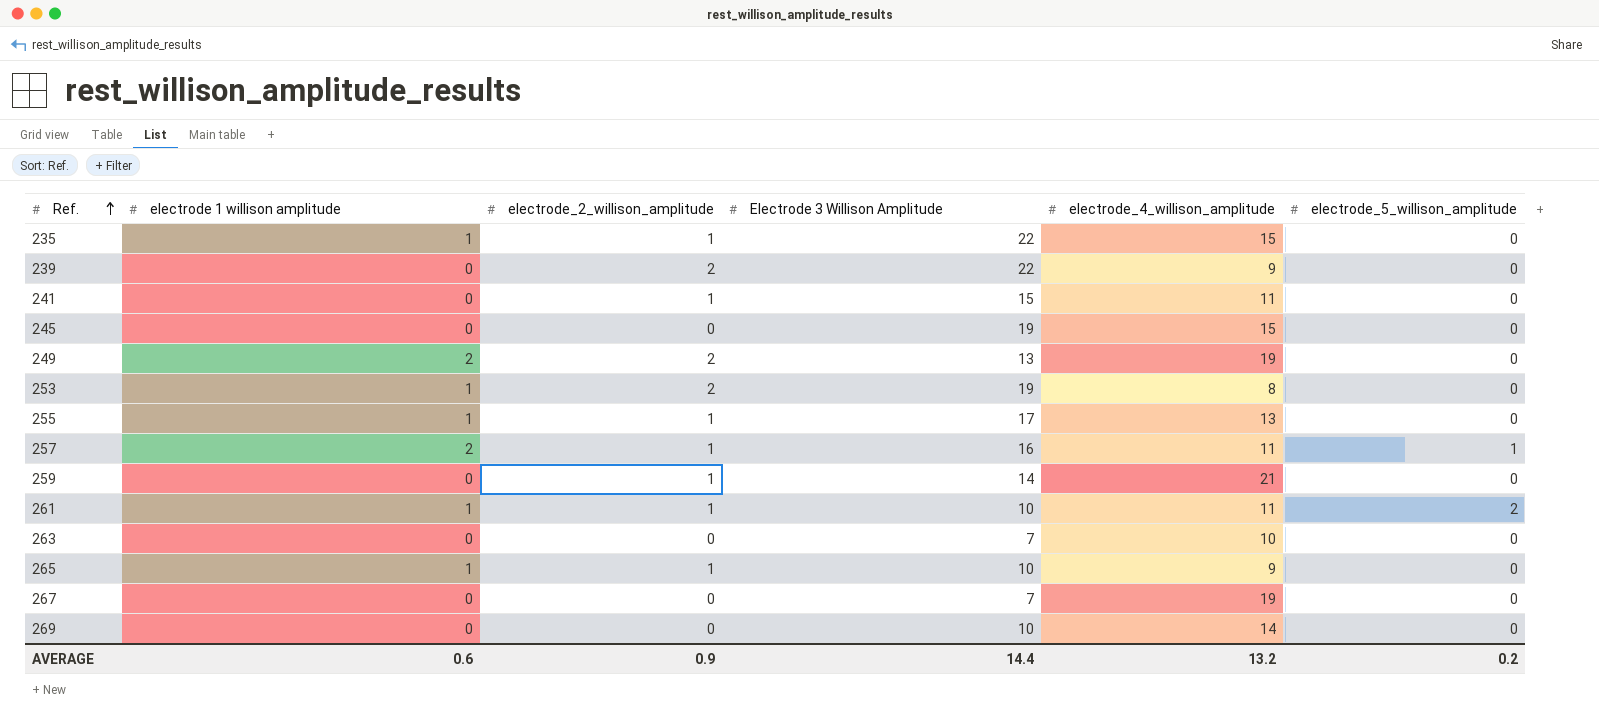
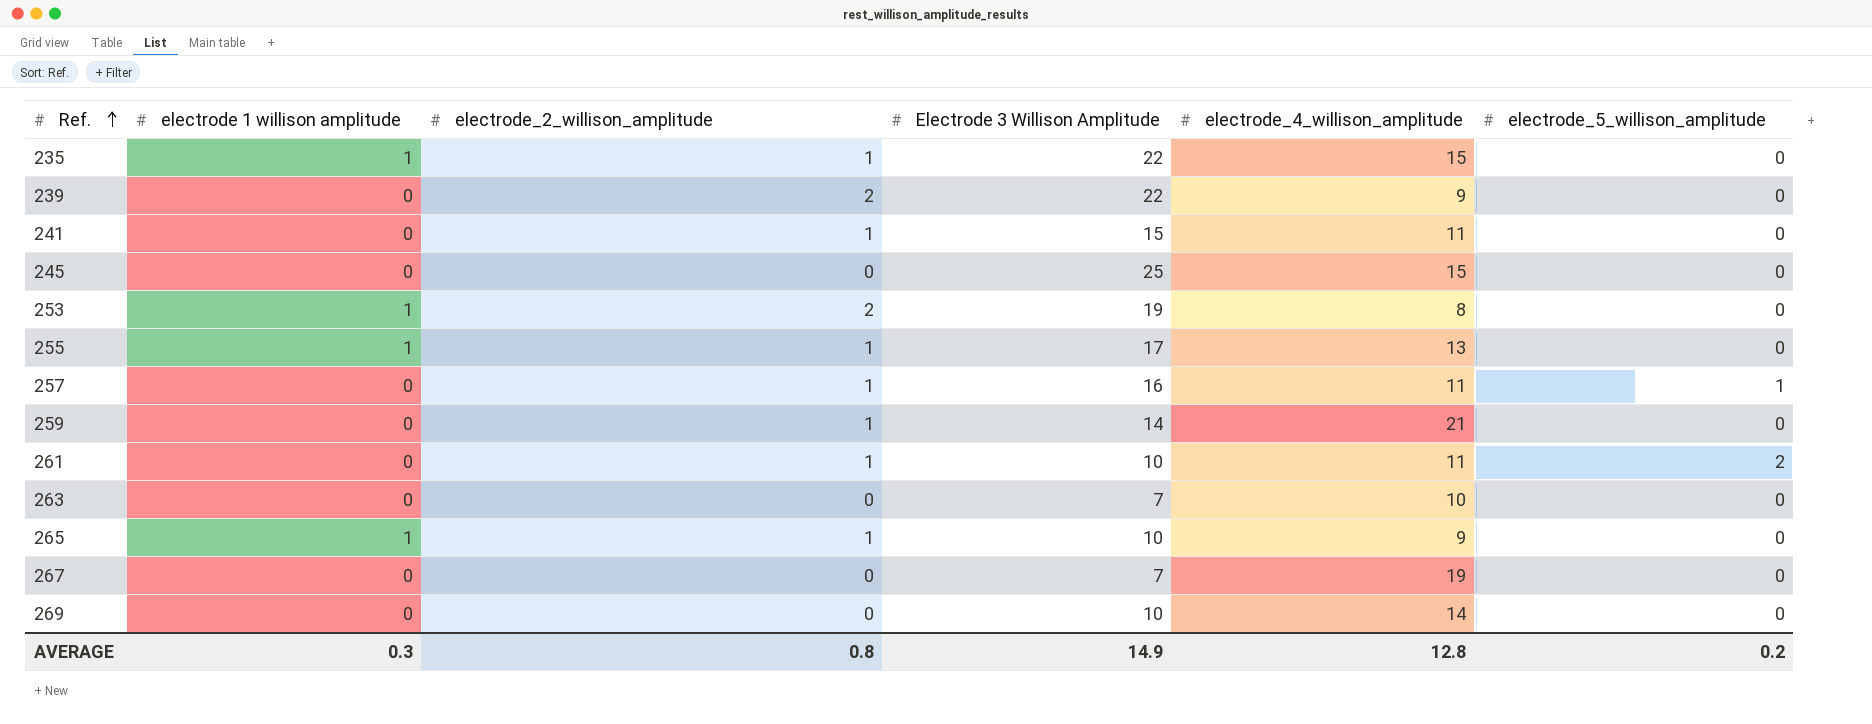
row 249: 2 | 2 | 13 | 19 | 0 -> none
245 | Electrode 3 Willison Amplitude: 19 -> 25
257 | electrode 1 willison amplitude: 2 -> 0
261 | electrode 1 willison amplitude: 1 -> 0
AVERAGE | electrode 1 willison amplitude: 0.6 -> 0.3
AVERAGE | electrode_2_willison_amplitude: 0.9 -> 0.8
AVERAGE | Electrode 3 Willison Amplitude: 14.4 -> 14.9
AVERAGE | electrode_4_willison_amplitude: 13.2 -> 12.8

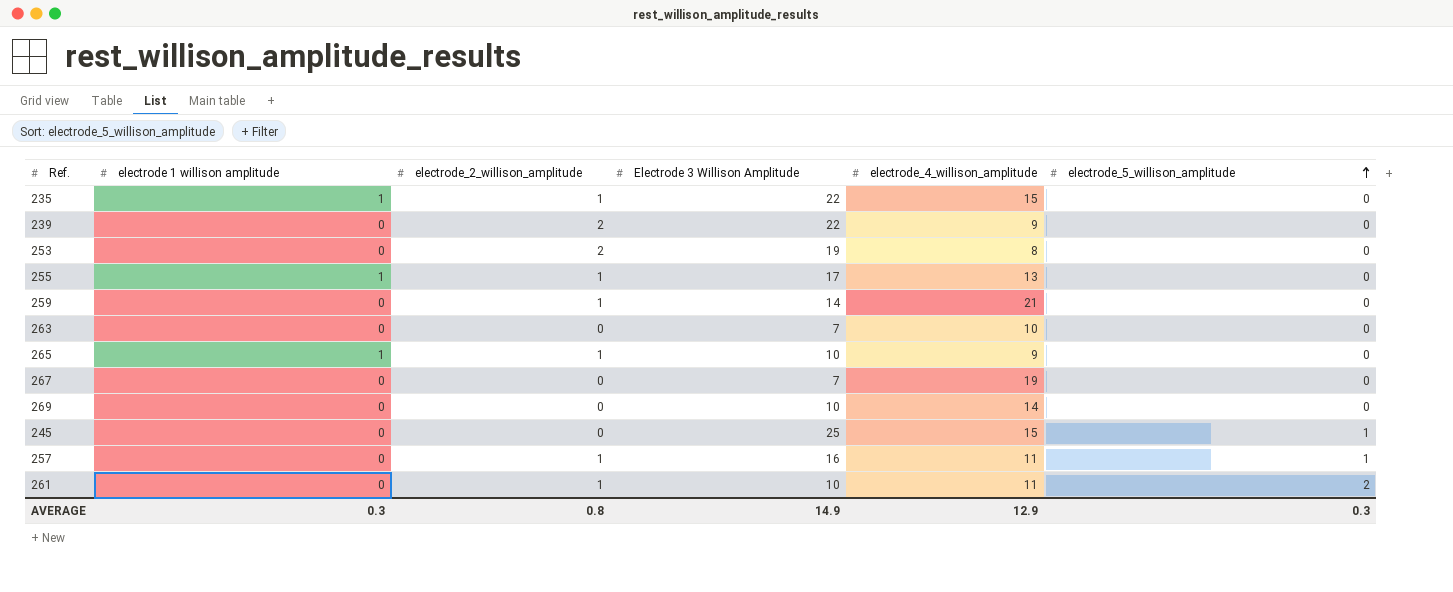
row order: Ref. ascending -> electrode_5_willison_amplitude ascending
row 241: 0 | 1 | 15 | 11 | 0 -> none
253 | electrode 1 willison amplitude: 1 -> 0
245 | electrode_5_willison_amplitude: 0 -> 1
AVERAGE | electrode_4_willison_amplitude: 12.8 -> 12.9
AVERAGE | electrode_5_willison_amplitude: 0.2 -> 0.3

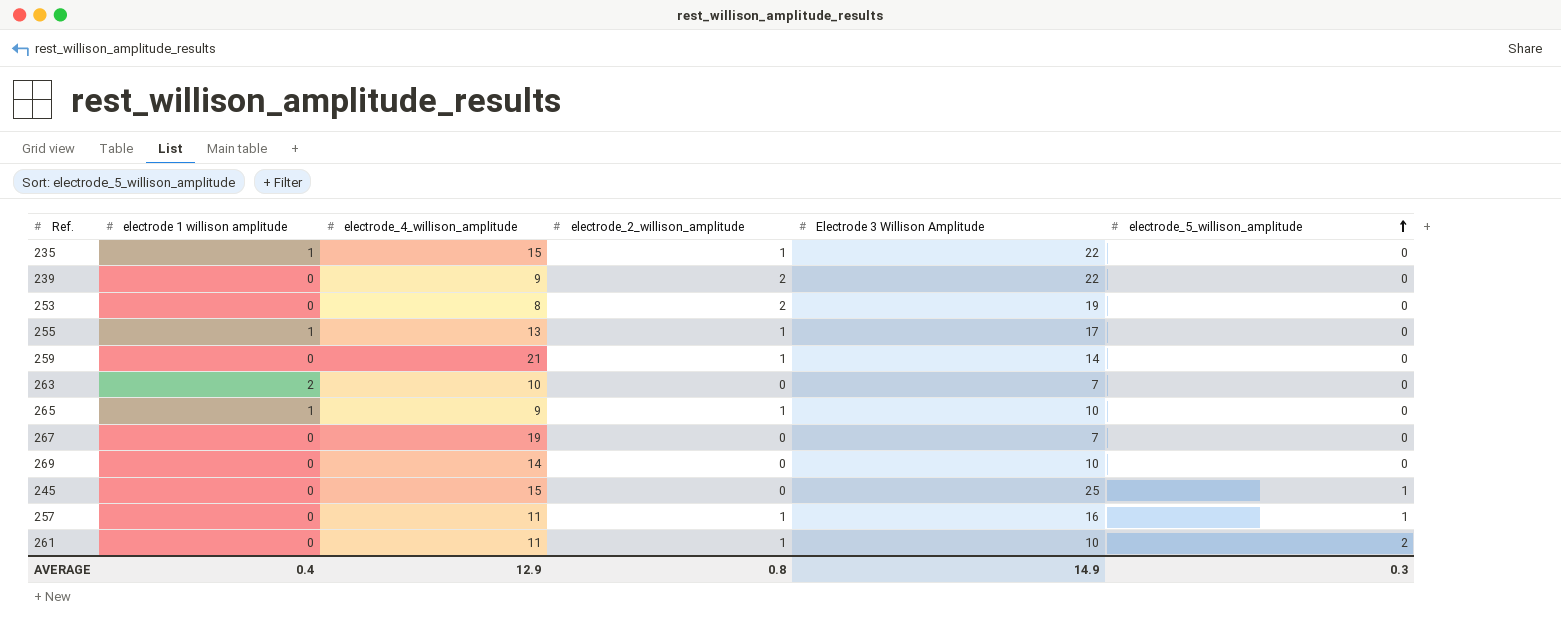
column electrode_4_willison_amplitude | position: 5 -> 3
263 | electrode 1 willison amplitude: 0 -> 2
AVERAGE | electrode 1 willison amplitude: 0.3 -> 0.4

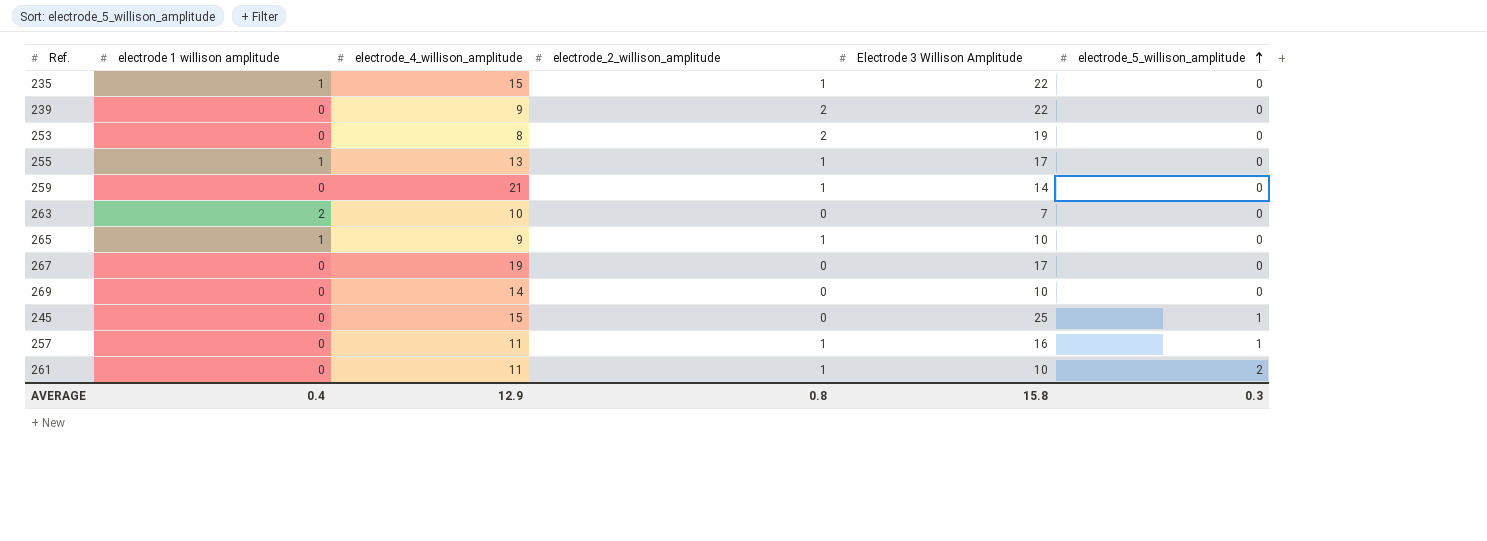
267 | Electrode 3 Willison Amplitude: 7 -> 17
AVERAGE | Electrode 3 Willison Amplitude: 14.9 -> 15.8

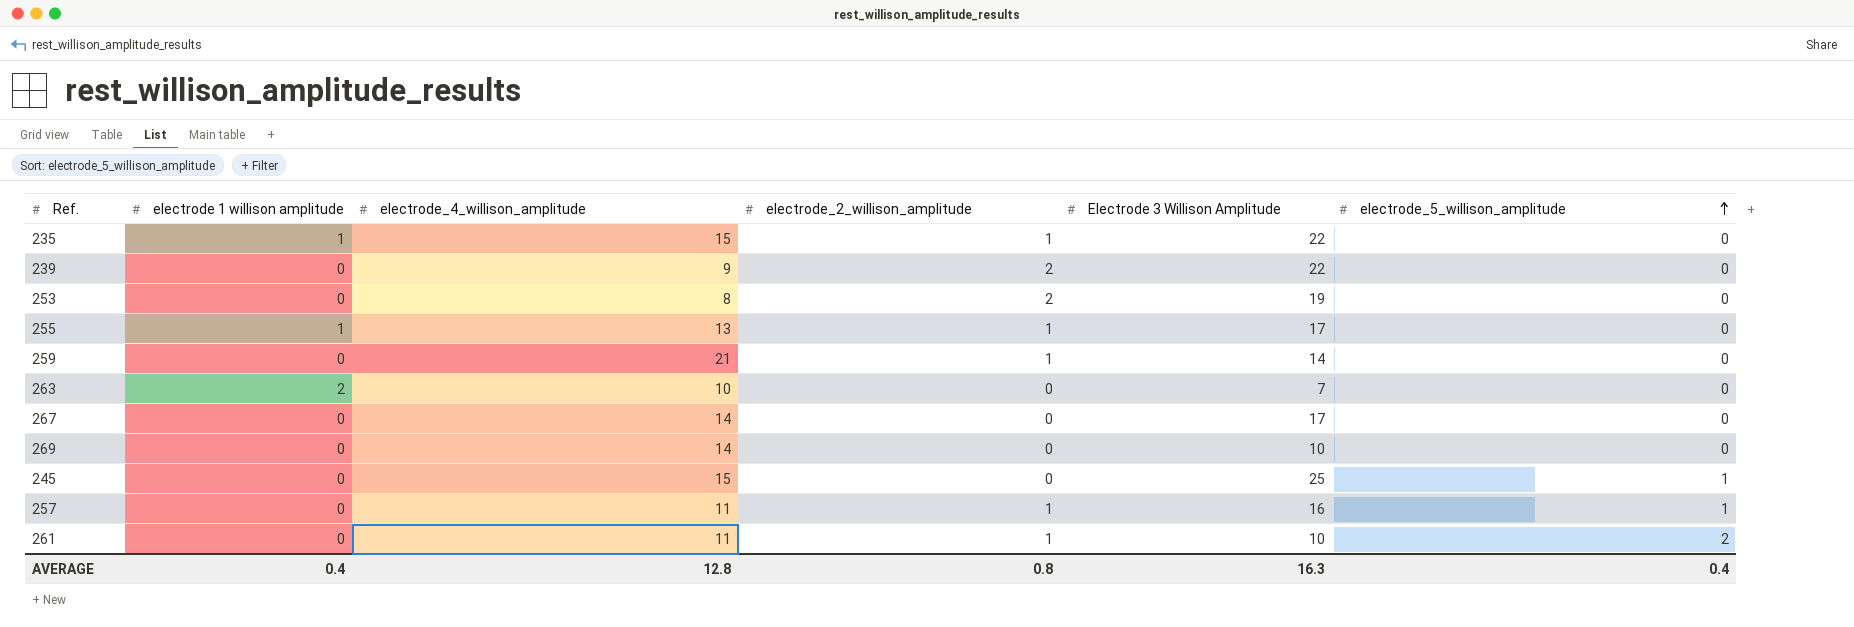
row 265: 1 | 9 | 1 | 10 | 0 -> none
267 | electrode_4_willison_amplitude: 19 -> 14
AVERAGE | electrode_4_willison_amplitude: 12.9 -> 12.8
AVERAGE | Electrode 3 Willison Amplitude: 15.8 -> 16.3
AVERAGE | electrode_5_willison_amplitude: 0.3 -> 0.4

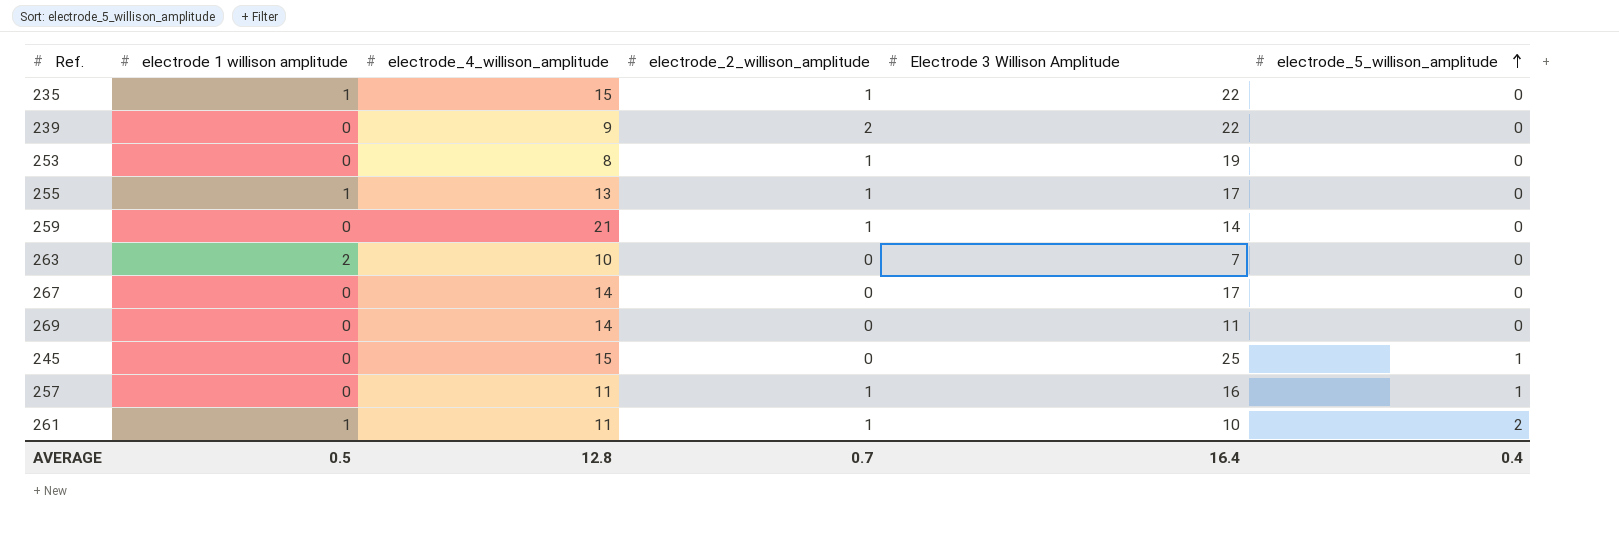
253 | electrode_2_willison_amplitude: 2 -> 1
269 | Electrode 3 Willison Amplitude: 10 -> 11
261 | electrode 1 willison amplitude: 0 -> 1
AVERAGE | electrode 1 willison amplitude: 0.4 -> 0.5
AVERAGE | electrode_2_willison_amplitude: 0.8 -> 0.7
AVERAGE | Electrode 3 Willison Amplitude: 16.3 -> 16.4

